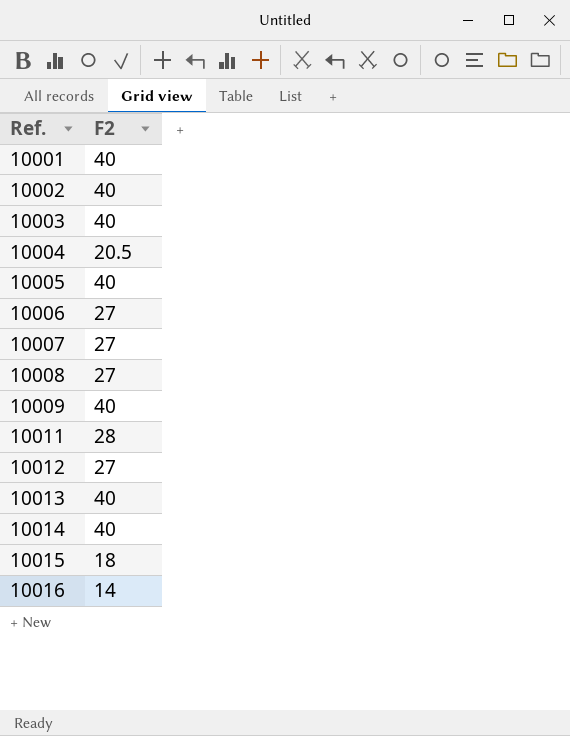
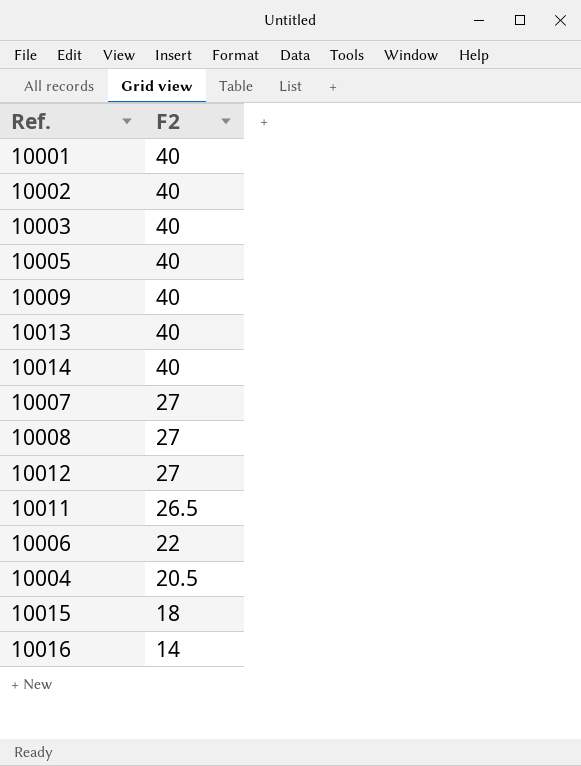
row order: Ref. ascending -> F2 descending
10011 | F2: 28 -> 26.5
10006 | F2: 27 -> 22

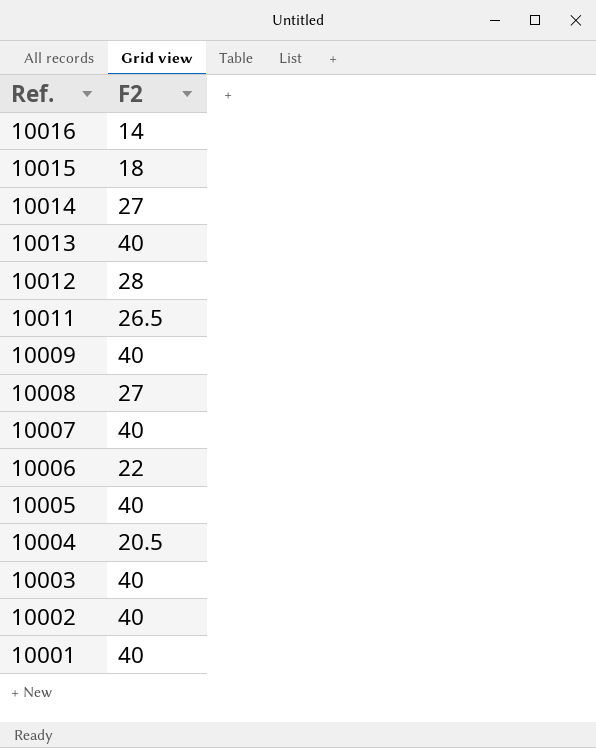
row order: F2 descending -> Ref. descending
10014 | F2: 40 -> 27
10012 | F2: 27 -> 28
10007 | F2: 27 -> 40

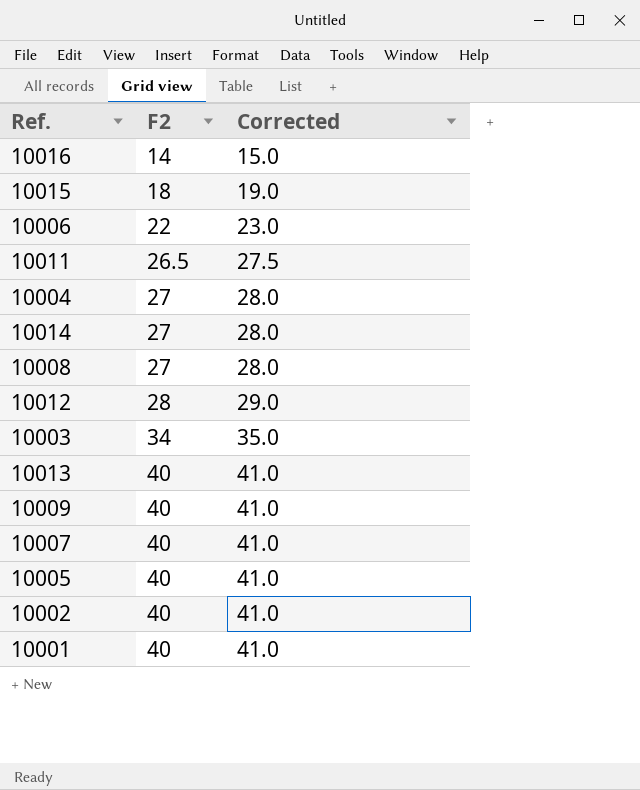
row order: Ref. descending -> F2 ascending
column Corrected | formula: none -> [F2] + 1
10004 | F2: 20.5 -> 27
10003 | F2: 40 -> 34

